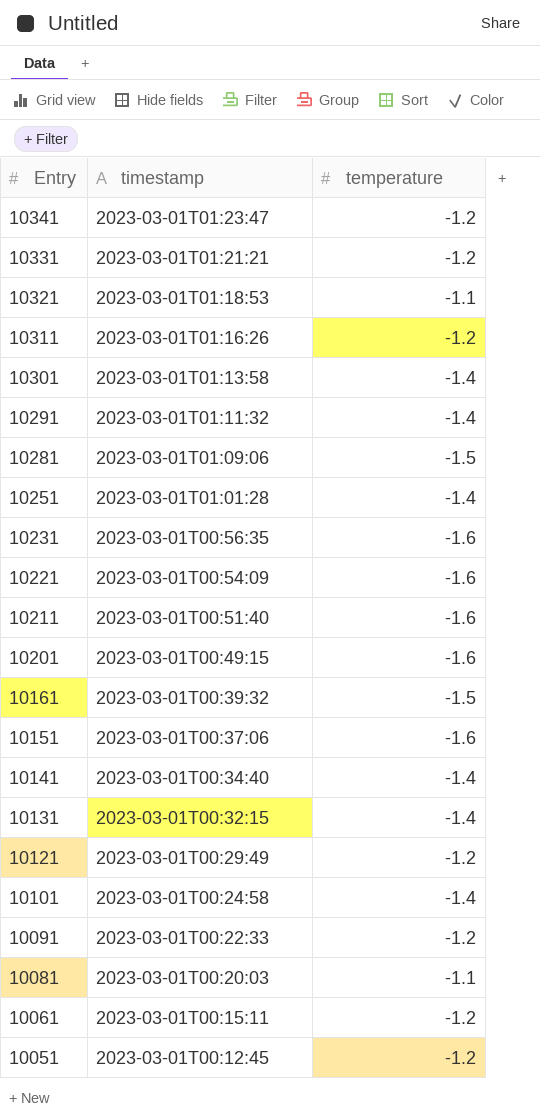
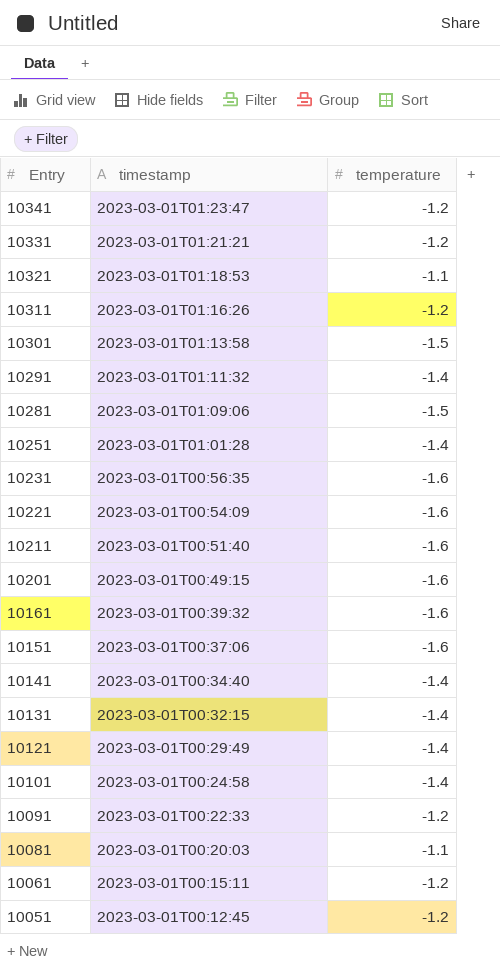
10301 | temperature: -1.4 -> -1.5
10161 | temperature: -1.5 -> -1.6
10121 | temperature: -1.2 -> -1.4

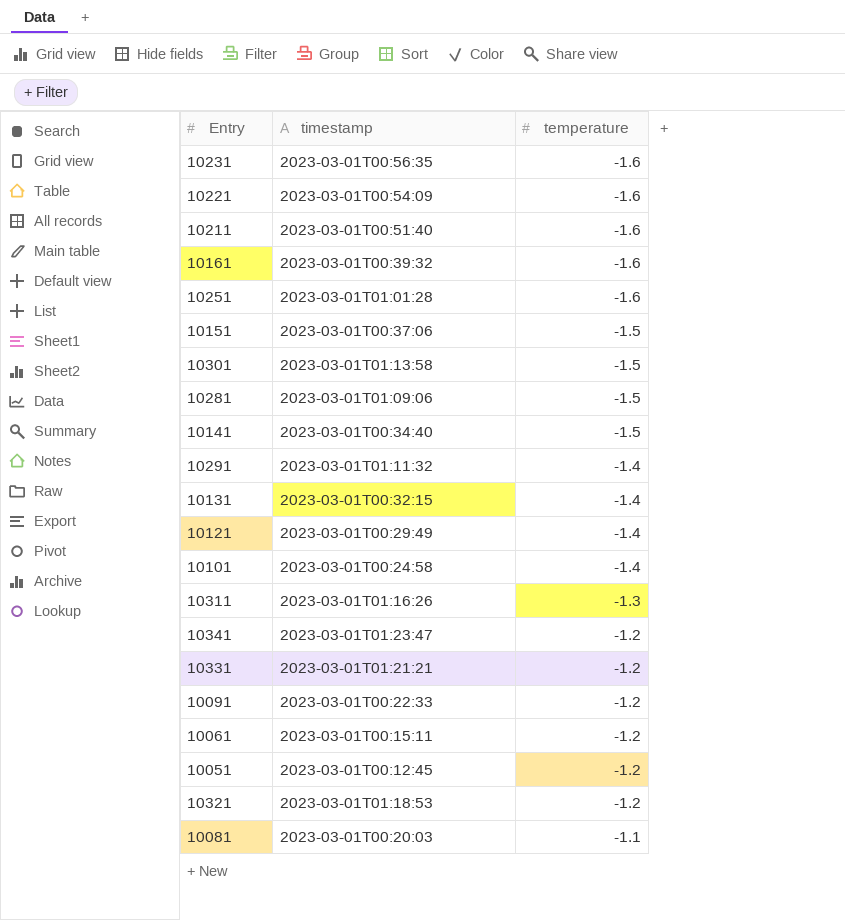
row order: Entry descending -> temperature ascending
row 10201: 2023-03-01T00:49:15 | -1.6 -> none
10251 | temperature: -1.4 -> -1.6
10151 | temperature: -1.6 -> -1.5
10141 | temperature: -1.4 -> -1.5
10311 | temperature: -1.2 -> -1.3
10321 | temperature: -1.1 -> -1.2

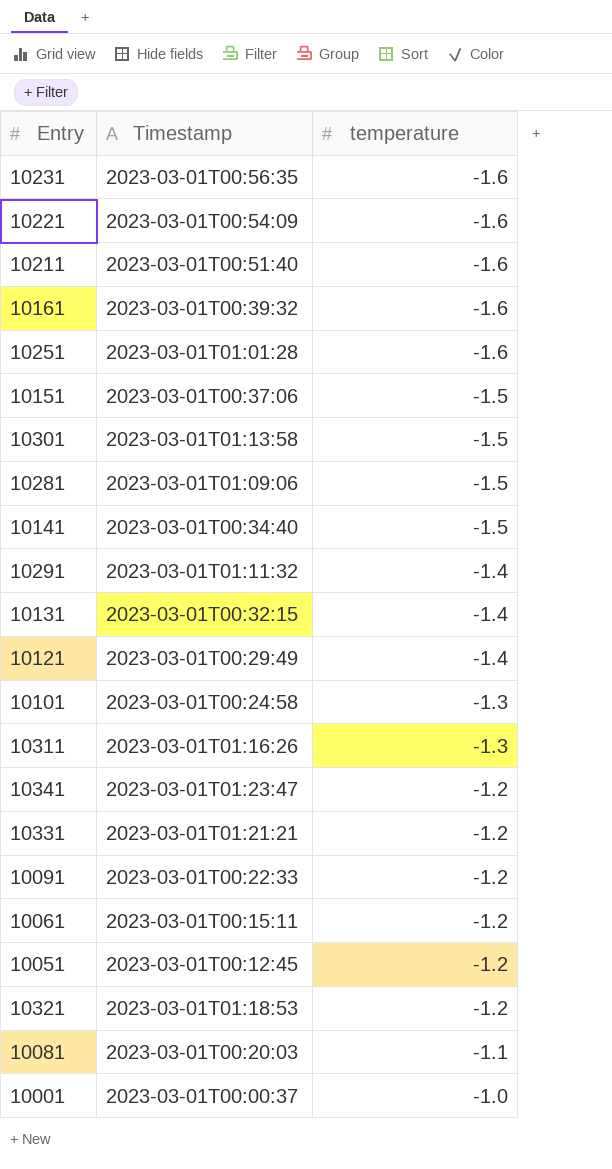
column name: timestamp -> Timestamp
10101 | temperature: -1.4 -> -1.3
row 10001: none -> 2023-03-01T00:00:37 | -1.0

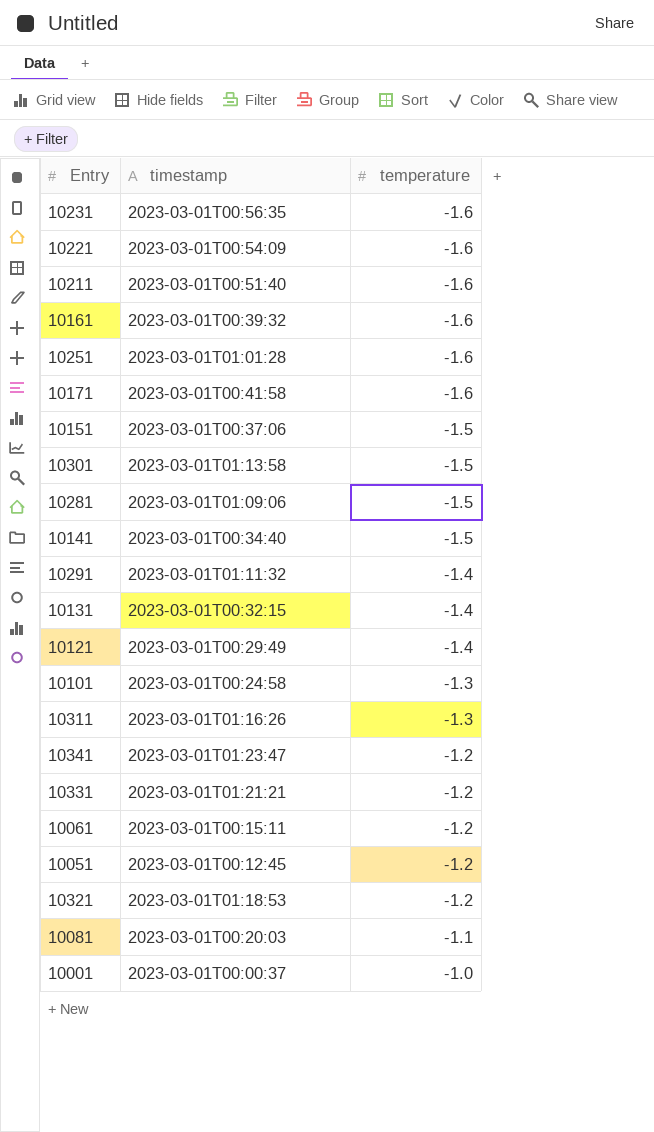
column name: Timestamp -> timestamp
row 10091: 2023-03-01T00:22:33 | -1.2 -> none
row 10171: none -> 2023-03-01T00:41:58 | -1.6

